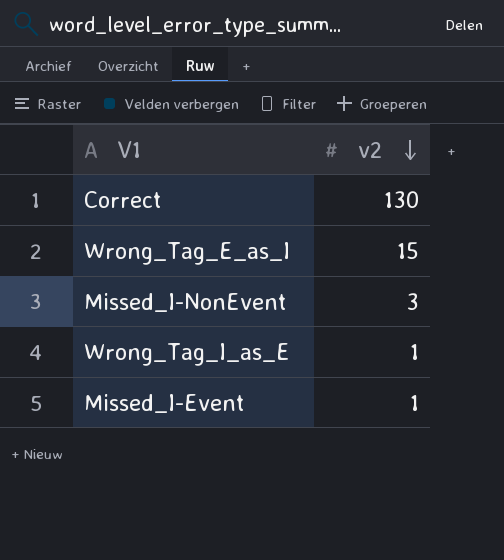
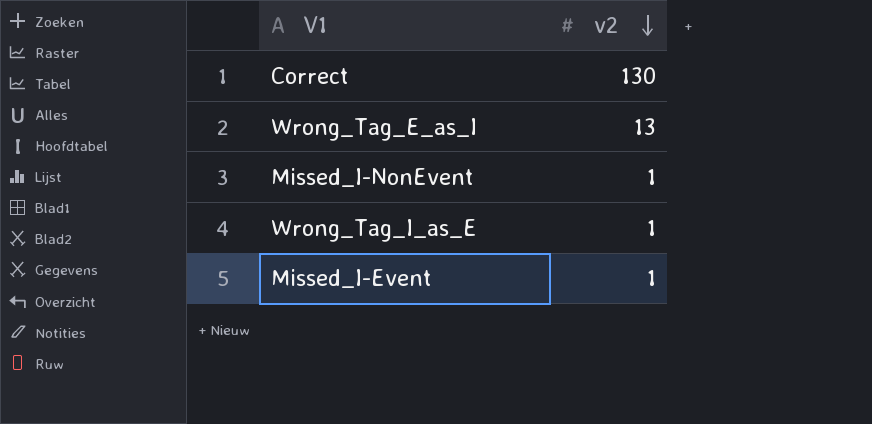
Wrong_Tag_E_as_I | v2: 15 -> 13
Missed_I-NonEvent | v2: 3 -> 1

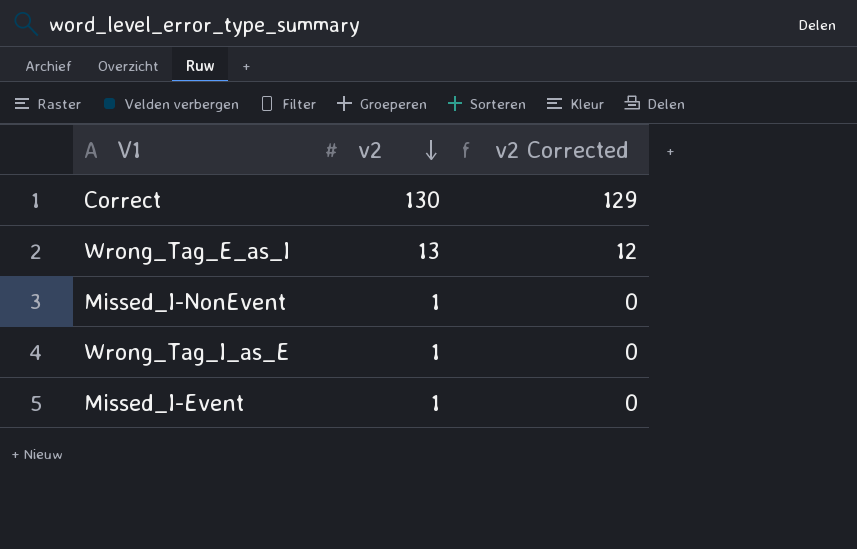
column v2 Corrected | formula: none -> [v2] - 1

